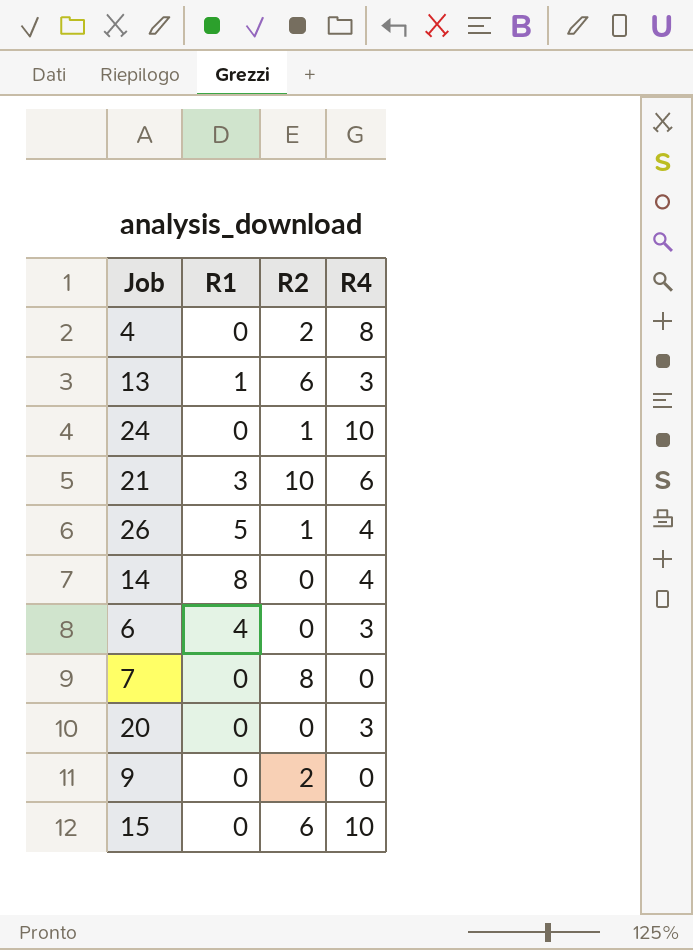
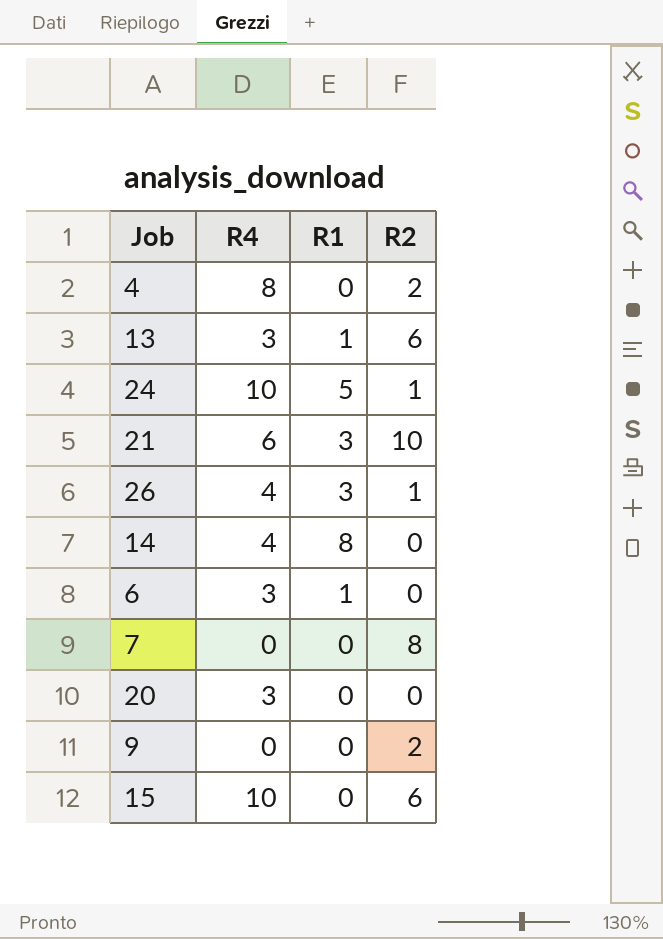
column R4 | position: 4 -> 2
24 | R1: 0 -> 5
26 | R1: 5 -> 3
6 | R1: 4 -> 1

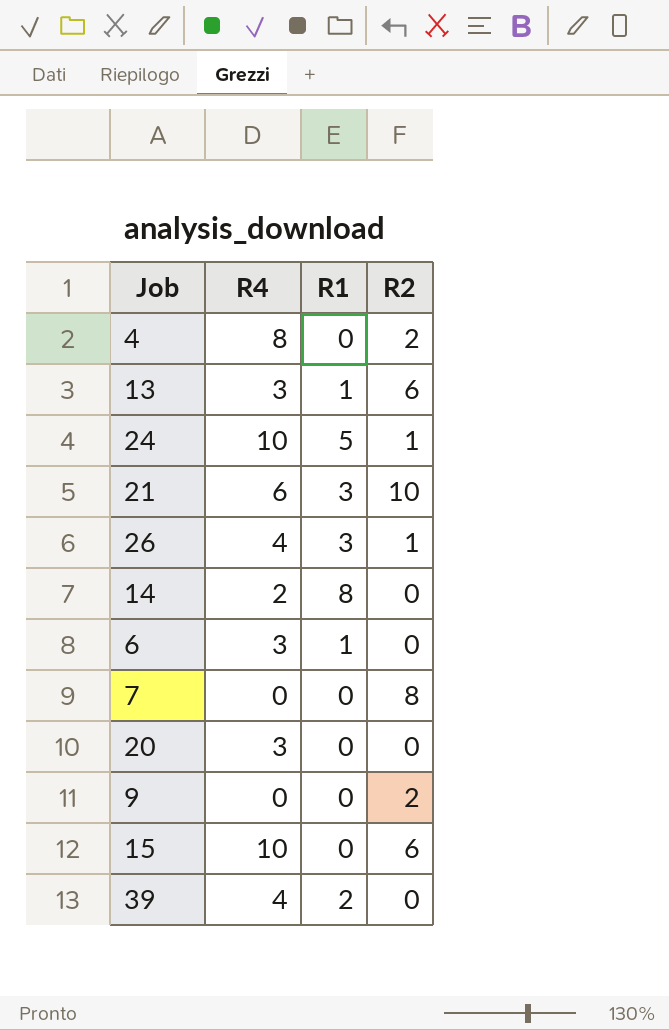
14 | R4: 4 -> 2
row 39: none -> 4 | 2 | 0

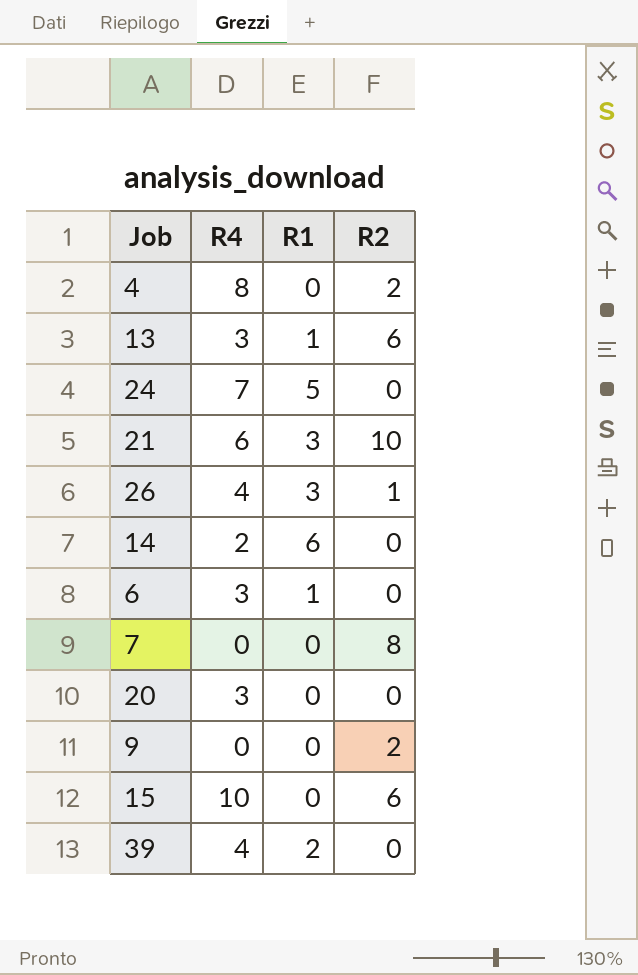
24 | R4: 10 -> 7
24 | R2: 1 -> 0
14 | R1: 8 -> 6

